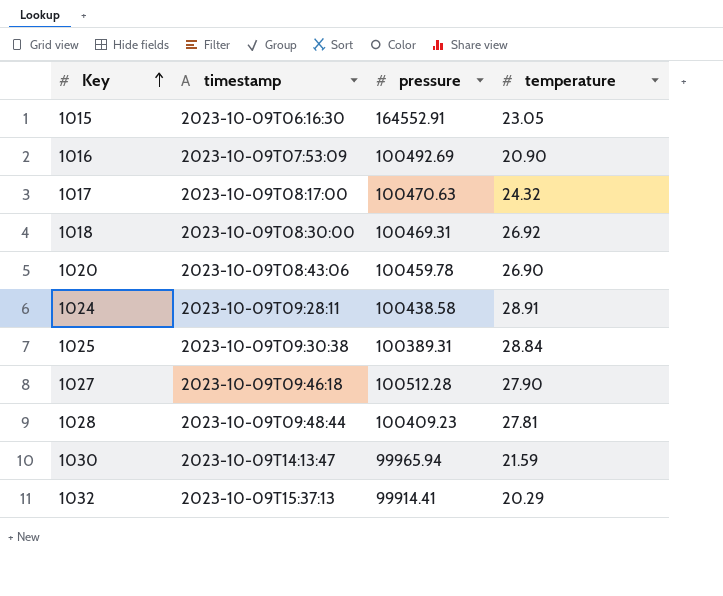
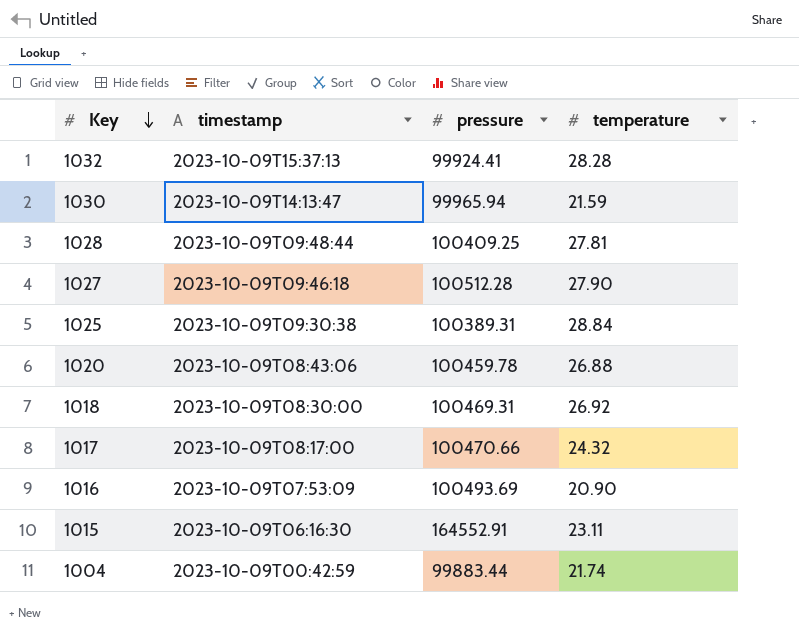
row order: Key ascending -> Key descending
row 1024: 2023-10-09T09:28:11 | 100438.58 | 28.91 -> none
1032 | pressure: 99914.41 -> 99924.41
1032 | temperature: 20.29 -> 28.28
1028 | pressure: 100409.23 -> 100409.25
1020 | temperature: 26.90 -> 26.88
1017 | pressure: 100470.63 -> 100470.66
1016 | pressure: 100492.69 -> 100493.69
1015 | temperature: 23.05 -> 23.11
row 1004: none -> 2023-10-09T00:42:59 | 99883.44 | 21.74

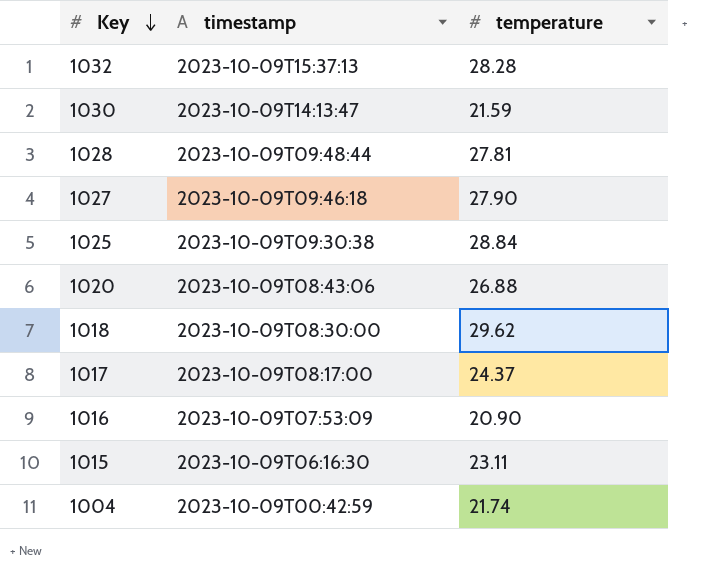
column pressure | position: 3 -> none
1018 | temperature: 26.92 -> 29.62
1017 | temperature: 24.32 -> 24.37

